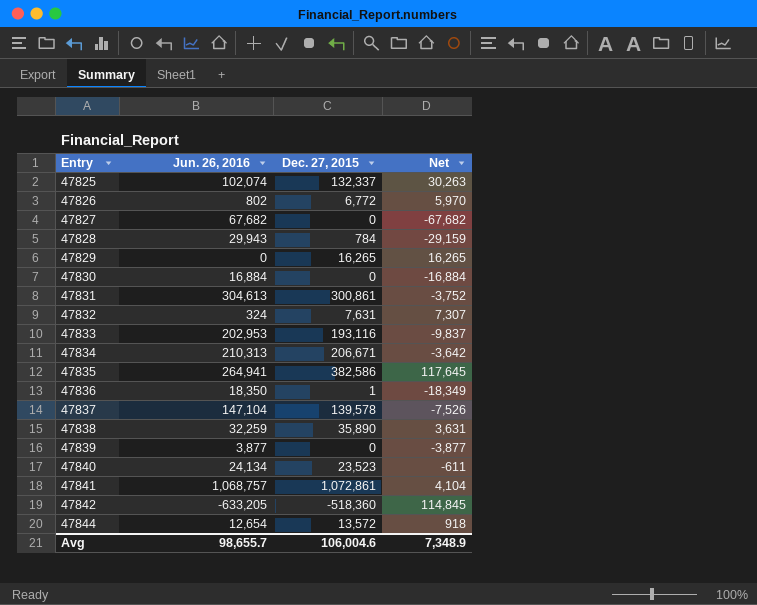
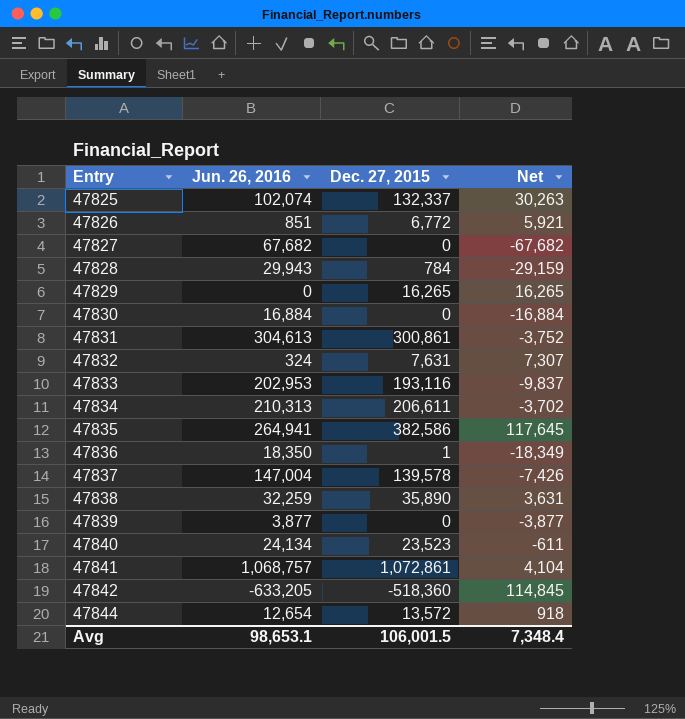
47826 | Jun. 26, 2016: 802 -> 851
47826 | Net: 5,970 -> 5,921
47834 | Dec. 27, 2015: 206,671 -> 206,611
47834 | Net: -3,642 -> -3,702
47837 | Jun. 26, 2016: 147,104 -> 147,004
47837 | Net: -7,526 -> -7,426
Avg | Jun. 26, 2016: 98,655.7 -> 98,653.1
Avg | Dec. 27, 2015: 106,004.6 -> 106,001.5
Avg | Net: 7,348.9 -> 7,348.4

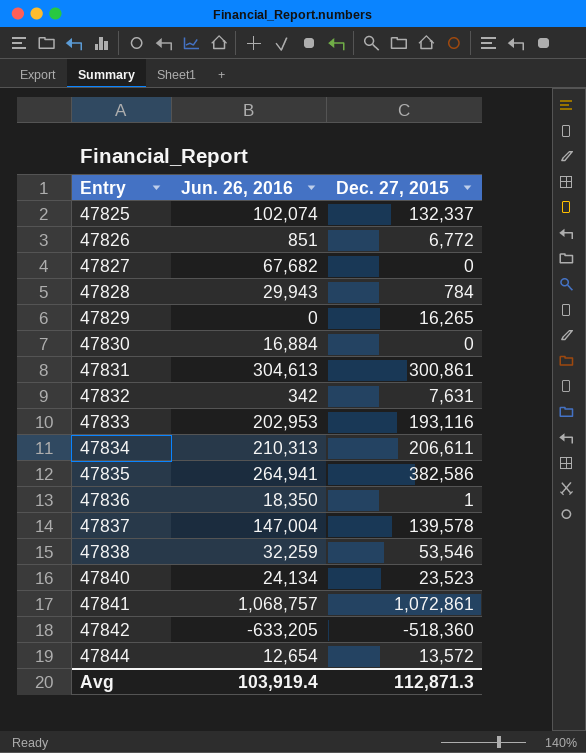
column Net | formula: [Dec. 27, 2015] - [Jun. 26, 2016] -> none
row 47839: 3,877 | 0 | -3,877 -> none
47832 | Jun. 26, 2016: 324 -> 342
47838 | Dec. 27, 2015: 35,890 -> 53,546
Avg | Jun. 26, 2016: 98,653.1 -> 103,919.4
Avg | Dec. 27, 2015: 106,001.5 -> 112,871.3

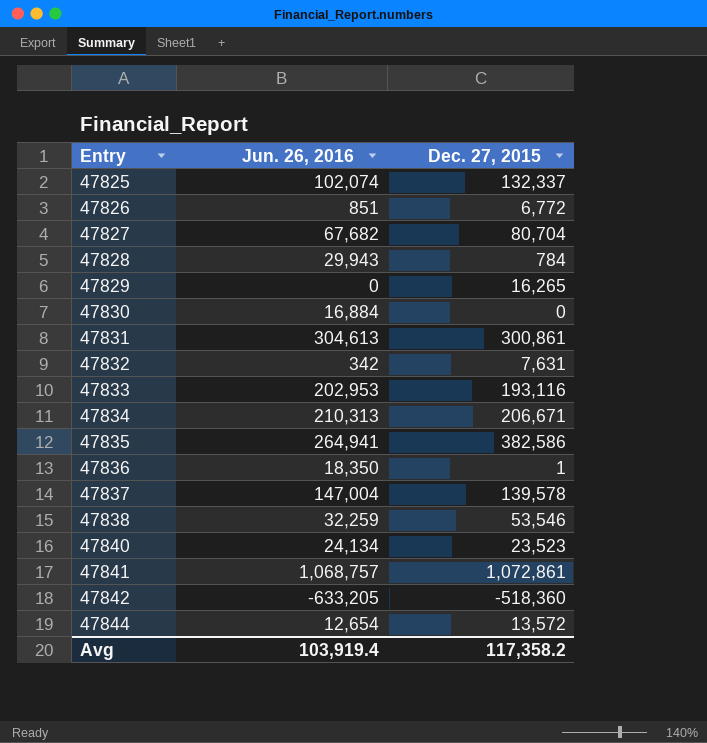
47827 | Dec. 27, 2015: 0 -> 80,704
47834 | Dec. 27, 2015: 206,611 -> 206,671
Avg | Dec. 27, 2015: 112,871.3 -> 117,358.2

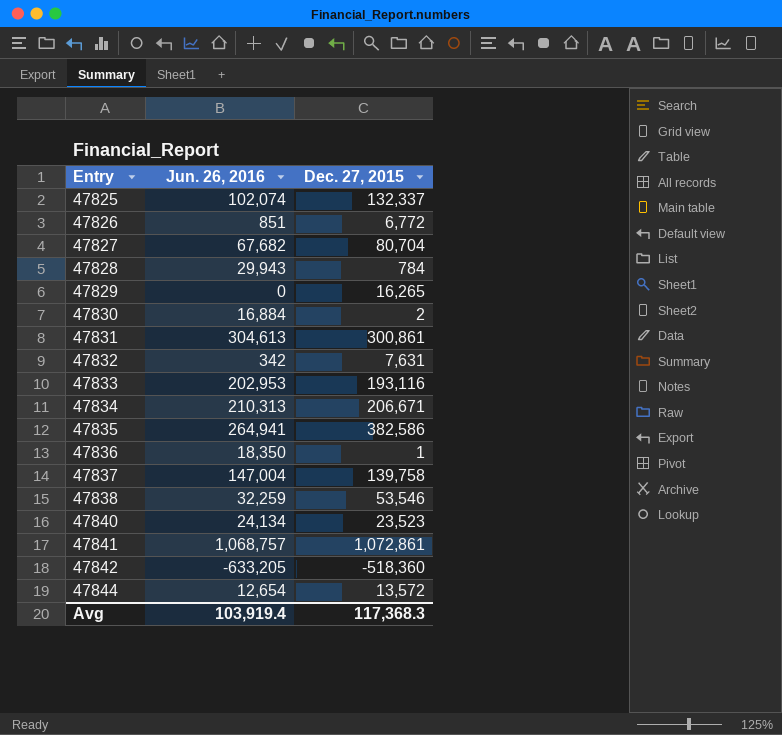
47830 | Dec. 27, 2015: 0 -> 2
47837 | Dec. 27, 2015: 139,578 -> 139,758
Avg | Dec. 27, 2015: 117,358.2 -> 117,368.3

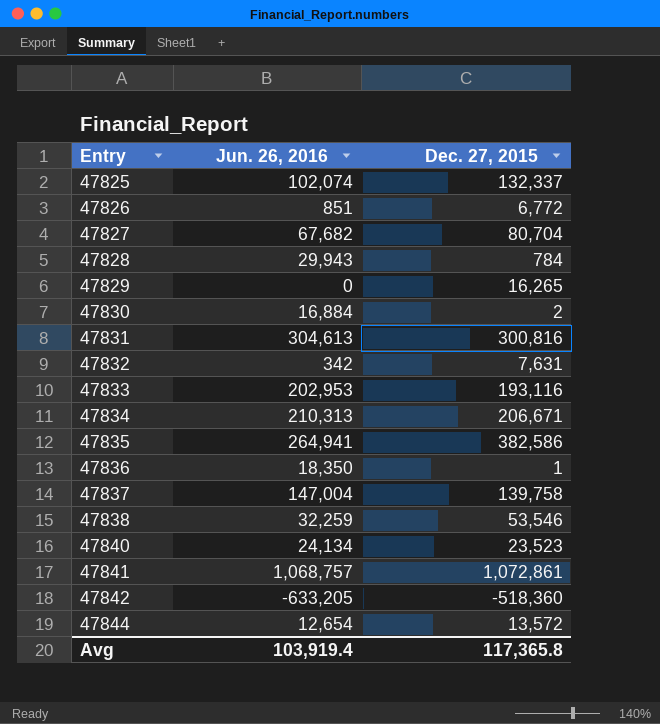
47831 | Dec. 27, 2015: 300,861 -> 300,816
Avg | Dec. 27, 2015: 117,368.3 -> 117,365.8

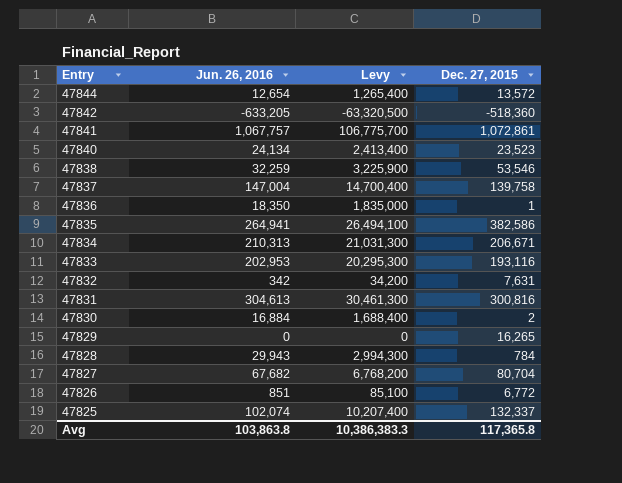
row order: Entry ascending -> Entry descending
column Levy | formula: none -> [Jun. 26, 2016] * 100
47841 | Jun. 26, 2016: 1,068,757 -> 1,067,757
Avg | Jun. 26, 2016: 103,919.4 -> 103,863.8

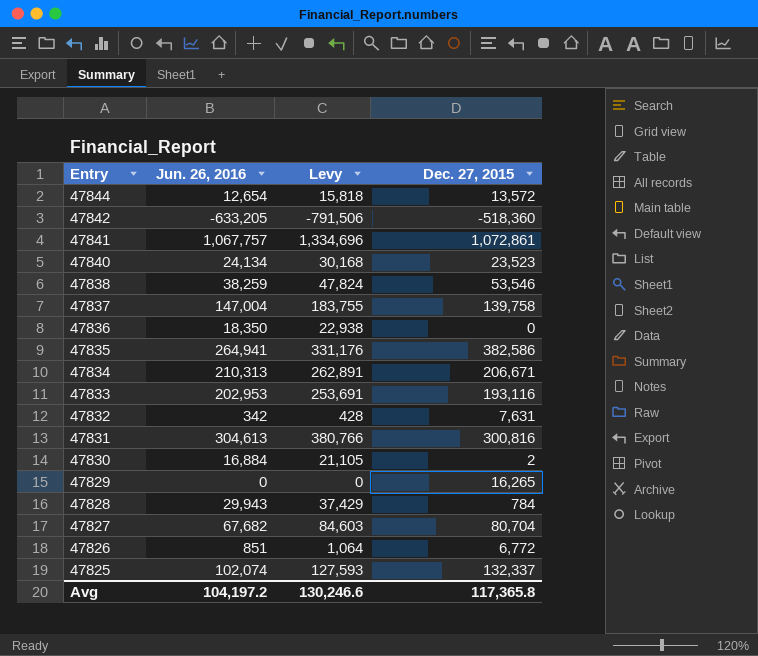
column Levy | formula: [Jun. 26, 2016] * 100 -> [Jun. 26, 2016] * 1.25
47838 | Jun. 26, 2016: 32,259 -> 38,259
47836 | Dec. 27, 2015: 1 -> 0
Avg | Jun. 26, 2016: 103,863.8 -> 104,197.2
Avg | Levy: 10,386,383.3 -> 130,246.6

